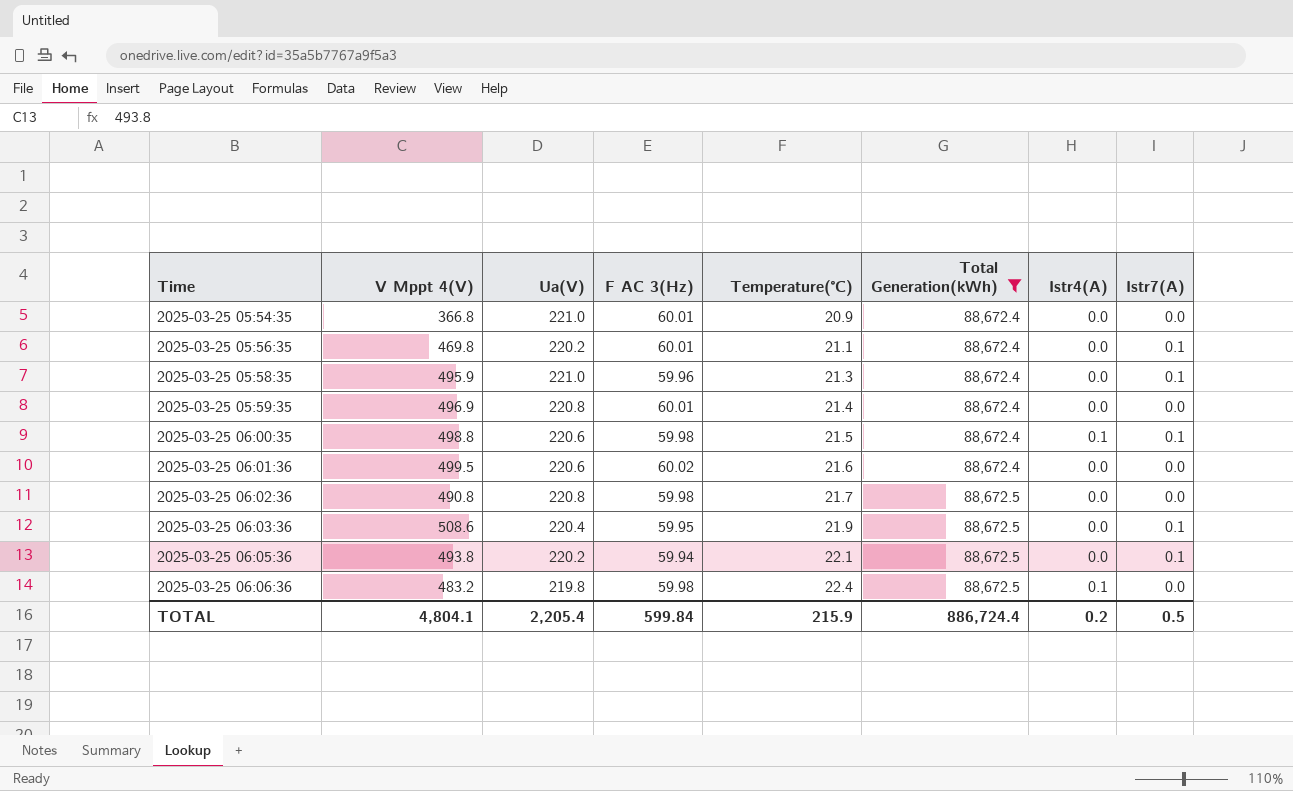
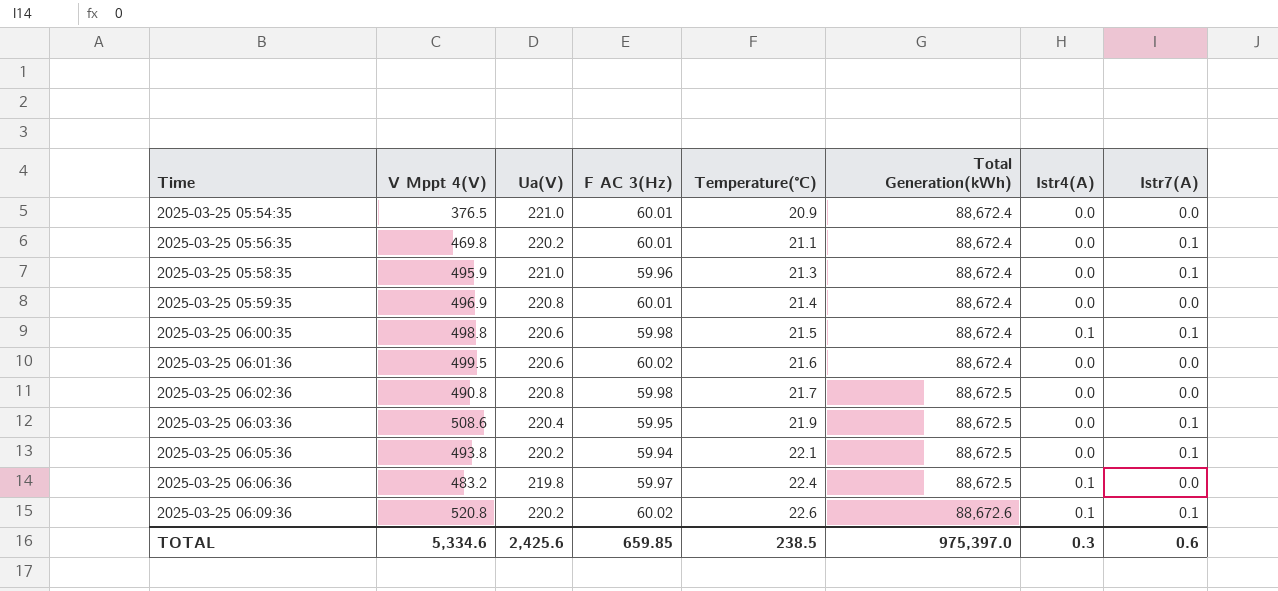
filter: Total Generation(kWh) != 88,672.6 -> none
2025-03-25 05:54:35 | V Mppt 4(V): 366.8 -> 376.5
2025-03-25 06:06:36 | F AC 3(Hz): 59.98 -> 59.97
TOTAL | V Mppt 4(V): 4,804.1 -> 5,334.6
TOTAL | Ua(V): 2,205.4 -> 2,425.6
TOTAL | F AC 3(Hz): 599.84 -> 659.85
TOTAL | Temperature(℃): 215.9 -> 238.5
TOTAL | Total Generation(kWh): 886,724.4 -> 975,397.0
TOTAL | Istr4(A): 0.2 -> 0.3
TOTAL | Istr7(A): 0.5 -> 0.6

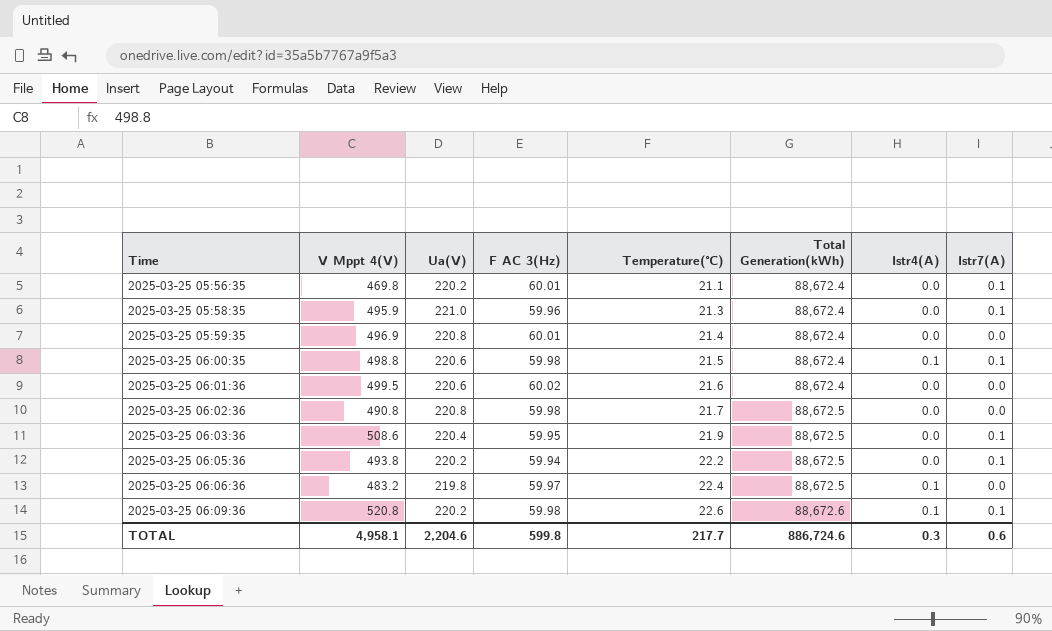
row 2025-03-25 05:54:35: 376.5 | 221.0 | 60.01 | 20.9 | 88,672.4 | 0.0 | 0.0 -> none
2025-03-25 06:05:36 | Temperature(℃): 22.1 -> 22.2
2025-03-25 06:09:36 | F AC 3(Hz): 60.02 -> 59.98
TOTAL | V Mppt 4(V): 5,334.6 -> 4,958.1
TOTAL | Ua(V): 2,425.6 -> 2,204.6
TOTAL | F AC 3(Hz): 659.85 -> 599.8
TOTAL | Temperature(℃): 238.5 -> 217.7
TOTAL | Total Generation(kWh): 975,397.0 -> 886,724.6

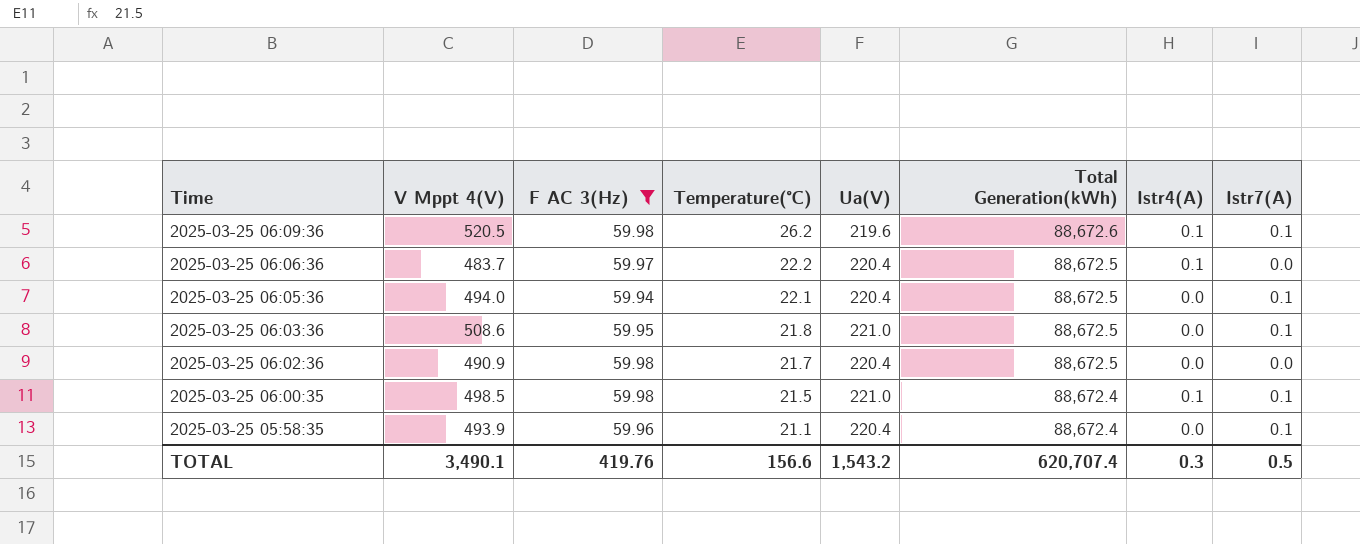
filter: none -> F AC 3(Hz) <= 59.98
row order: Time ascending -> Time descending
column Ua(V) | position: 3 -> 5
2025-03-25 06:09:36 | V Mppt 4(V): 520.8 -> 520.5
2025-03-25 06:09:36 | Temperature(℃): 22.6 -> 26.2
2025-03-25 06:09:36 | Ua(V): 220.2 -> 219.6
2025-03-25 06:06:36 | V Mppt 4(V): 483.2 -> 483.7
2025-03-25 06:06:36 | Temperature(℃): 22.4 -> 22.2
2025-03-25 06:06:36 | Ua(V): 219.8 -> 220.4
2025-03-25 06:05:36 | V Mppt 4(V): 493.8 -> 494.0
2025-03-25 06:05:36 | Temperature(℃): 22.2 -> 22.1
2025-03-25 06:05:36 | Ua(V): 220.2 -> 220.4
2025-03-25 06:03:36 | Temperature(℃): 21.9 -> 21.8
2025-03-25 06:03:36 | Ua(V): 220.4 -> 221.0
2025-03-25 06:02:36 | V Mppt 4(V): 490.8 -> 490.9
2025-03-25 06:02:36 | Ua(V): 220.8 -> 220.4
2025-03-25 06:00:35 | V Mppt 4(V): 498.8 -> 498.5
2025-03-25 06:00:35 | Ua(V): 220.6 -> 221.0
2025-03-25 05:58:35 | V Mppt 4(V): 495.9 -> 493.9
2025-03-25 05:58:35 | Temperature(℃): 21.3 -> 21.1
2025-03-25 05:58:35 | Ua(V): 221.0 -> 220.4
TOTAL | V Mppt 4(V): 4,958.1 -> 3,490.1
TOTAL | F AC 3(Hz): 599.8 -> 419.76
TOTAL | Temperature(℃): 217.7 -> 156.6
TOTAL | Ua(V): 2,204.6 -> 1,543.2
TOTAL | Total Generation(kWh): 886,724.6 -> 620,707.4
TOTAL | Istr7(A): 0.6 -> 0.5

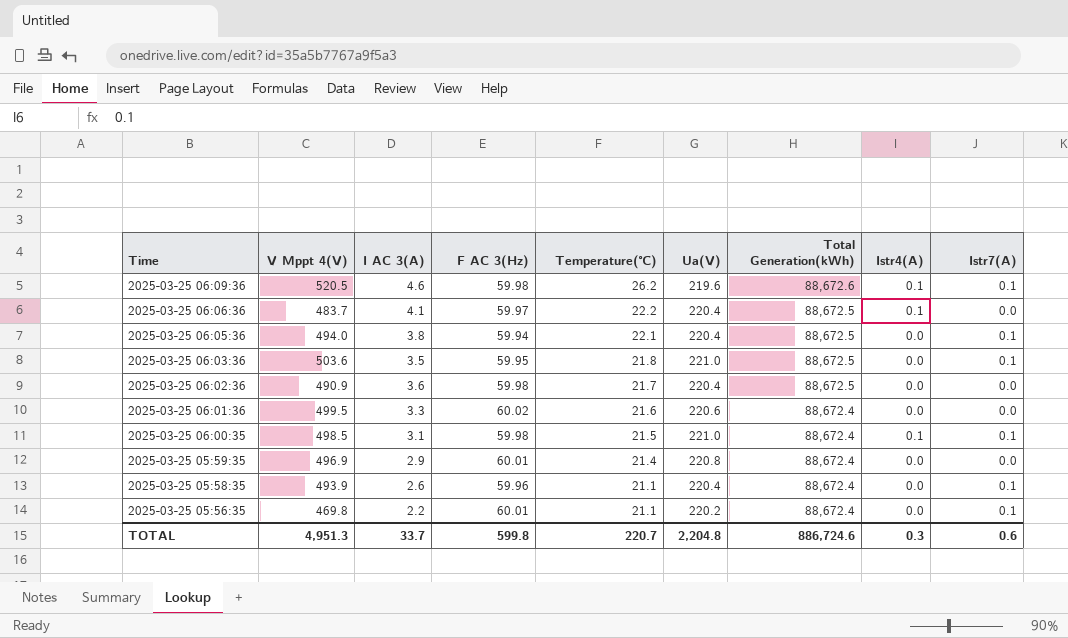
filter: F AC 3(Hz) <= 59.98 -> none
column I AC 3(A) | position: none -> 3
2025-03-25 06:03:36 | V Mppt 4(V): 508.6 -> 503.6
TOTAL | V Mppt 4(V): 3,490.1 -> 4,951.3
TOTAL | F AC 3(Hz): 419.76 -> 599.8
TOTAL | Temperature(℃): 156.6 -> 220.7
TOTAL | Ua(V): 1,543.2 -> 2,204.8
TOTAL | Total Generation(kWh): 620,707.4 -> 886,724.6
TOTAL | Istr7(A): 0.5 -> 0.6

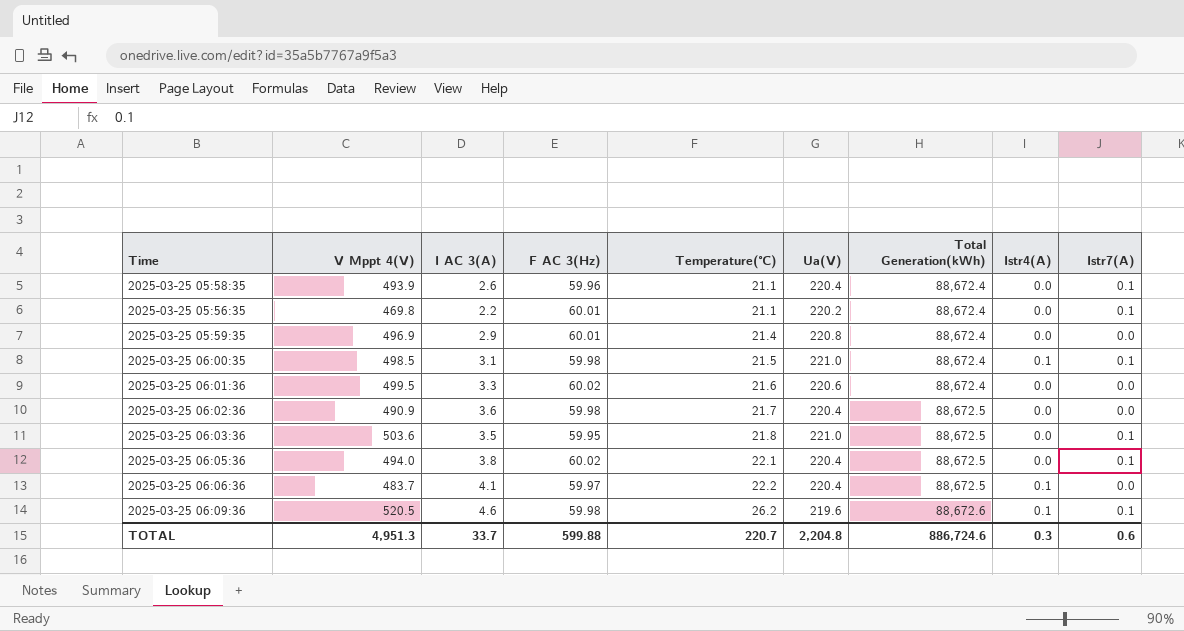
row order: Time descending -> Temperature(℃) ascending
2025-03-25 06:05:36 | F AC 3(Hz): 59.94 -> 60.02
TOTAL | F AC 3(Hz): 599.8 -> 599.88

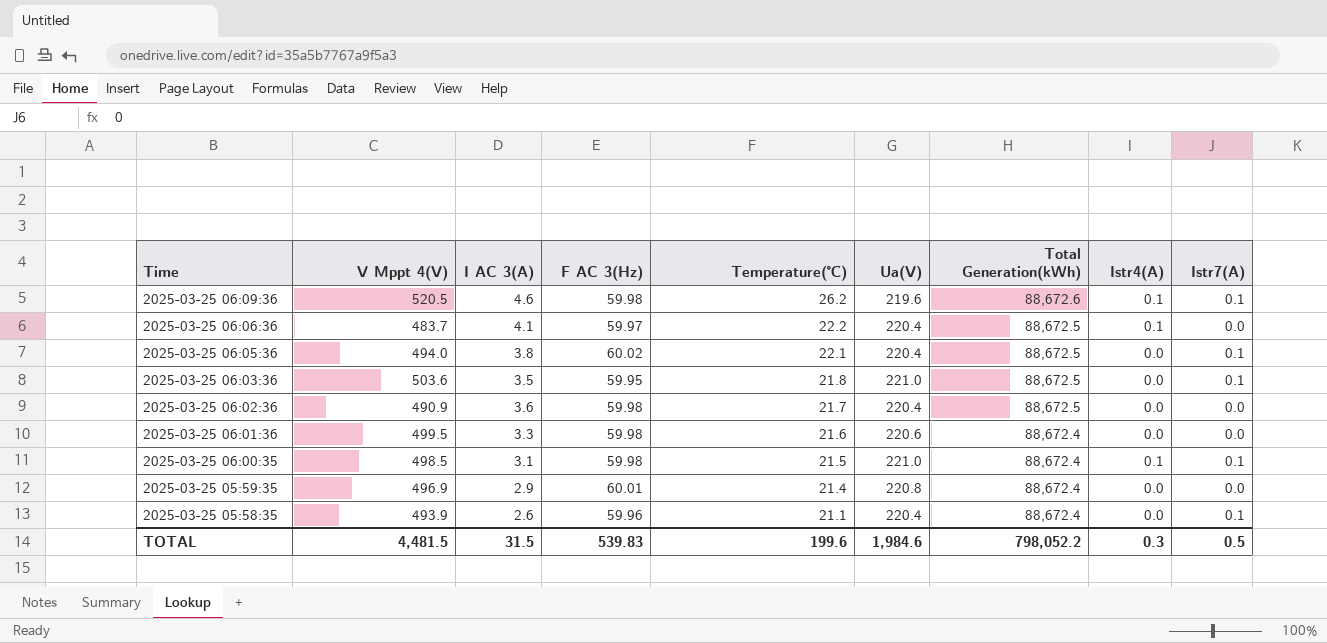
row order: Temperature(℃) ascending -> Time descending
row 2025-03-25 05:56:35: 469.8 | 2.2 | 60.01 | 21.1 | 220.2 | 88,672.4 | 0.0 | 0.1 -> none
2025-03-25 06:01:36 | F AC 3(Hz): 60.02 -> 59.98
TOTAL | V Mppt 4(V): 4,951.3 -> 4,481.5
TOTAL | I AC 3(A): 33.7 -> 31.5
TOTAL | F AC 3(Hz): 599.88 -> 539.83
TOTAL | Temperature(℃): 220.7 -> 199.6
TOTAL | Ua(V): 2,204.8 -> 1,984.6
TOTAL | Total Generation(kWh): 886,724.6 -> 798,052.2
TOTAL | Istr7(A): 0.6 -> 0.5

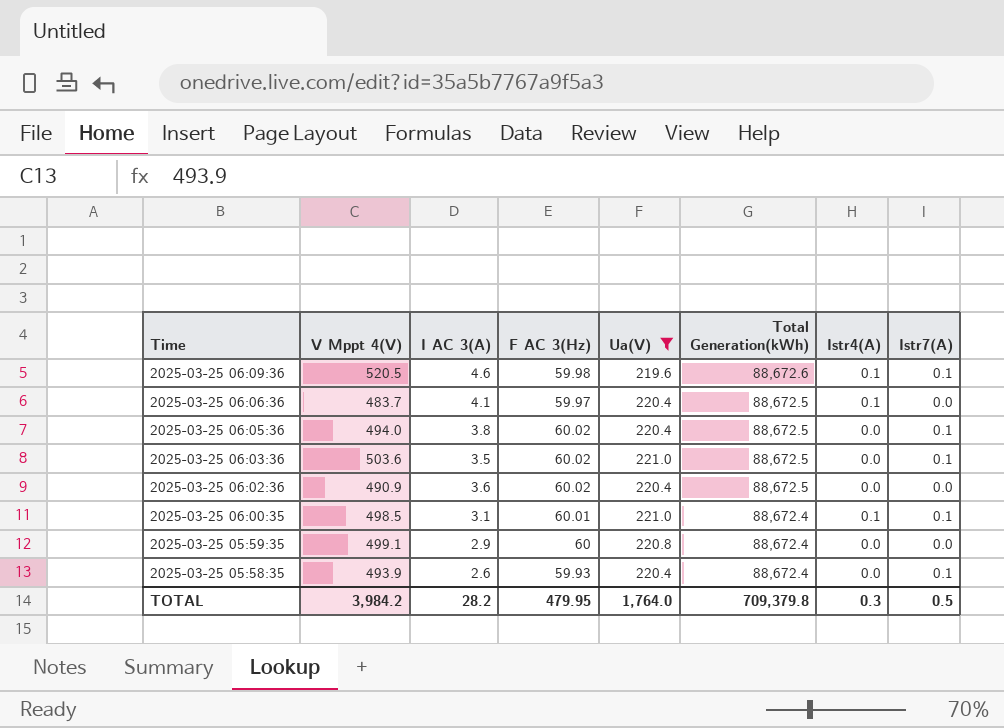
filter: none -> Ua(V) != 220.6
column Temperature(℃) | position: 5 -> none
2025-03-25 06:03:36 | F AC 3(Hz): 59.95 -> 60.02
2025-03-25 06:02:36 | F AC 3(Hz): 59.98 -> 60.02
2025-03-25 06:00:35 | F AC 3(Hz): 59.98 -> 60.01
2025-03-25 05:59:35 | V Mppt 4(V): 496.9 -> 499.1
2025-03-25 05:59:35 | F AC 3(Hz): 60.01 -> 60
2025-03-25 05:58:35 | F AC 3(Hz): 59.96 -> 59.93
TOTAL | V Mppt 4(V): 4,481.5 -> 3,984.2
TOTAL | I AC 3(A): 31.5 -> 28.2
TOTAL | F AC 3(Hz): 539.83 -> 479.95
TOTAL | Ua(V): 1,984.6 -> 1,764.0
TOTAL | Total Generation(kWh): 798,052.2 -> 709,379.8

